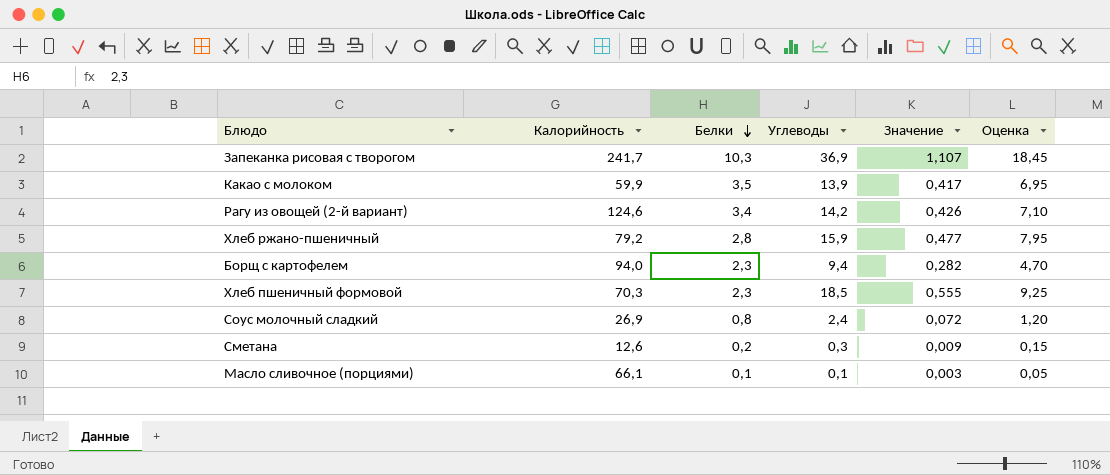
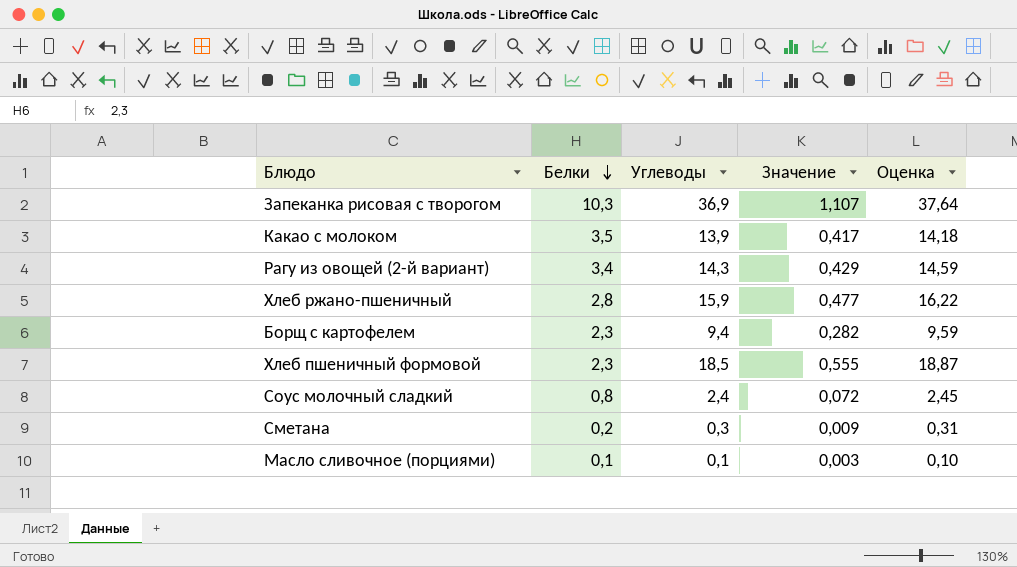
column Калорийность | position: 2 -> none
column Оценка | formula: [Углеводы] * 0,5 -> [Углеводы] * 1,02
Рагу из овощей (2-й вариант) | Углеводы: 14,2 -> 14,3
Рагу из овощей (2-й вариант) | Значение: 0,426 -> 0,429

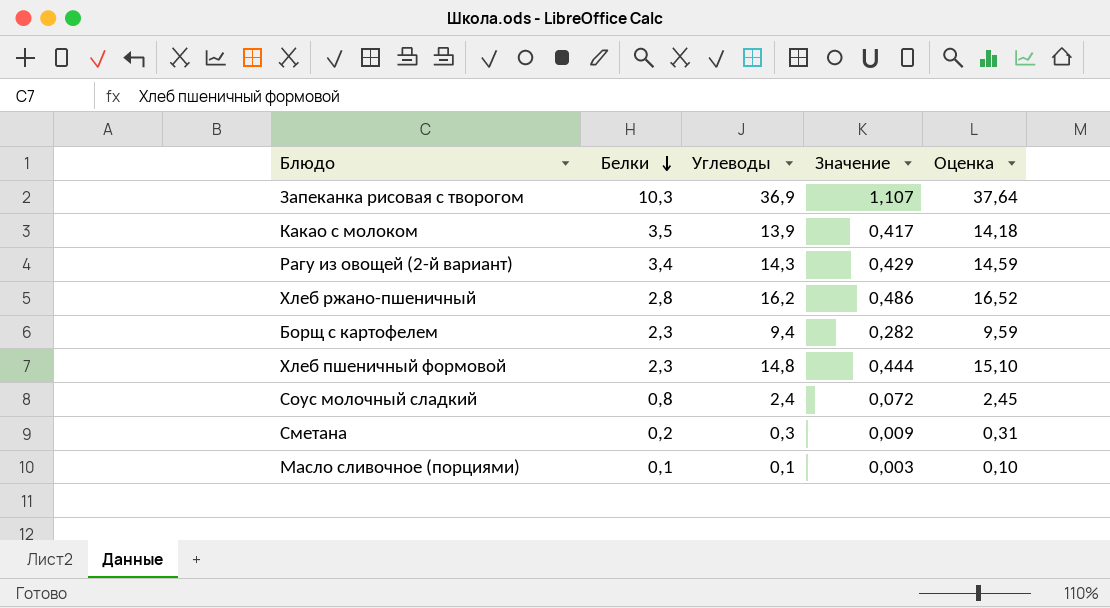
Хлеб ржано-пшеничный | Углеводы: 15,9 -> 16,2
Хлеб ржано-пшеничный | Значение: 0,477 -> 0,486
Хлеб ржано-пшеничный | Оценка: 16,22 -> 16,52
Хлеб пшеничный формовой | Углеводы: 18,5 -> 14,8
Хлеб пшеничный формовой | Значение: 0,555 -> 0,444
Хлеб пшеничный формовой | Оценка: 18,87 -> 15,10

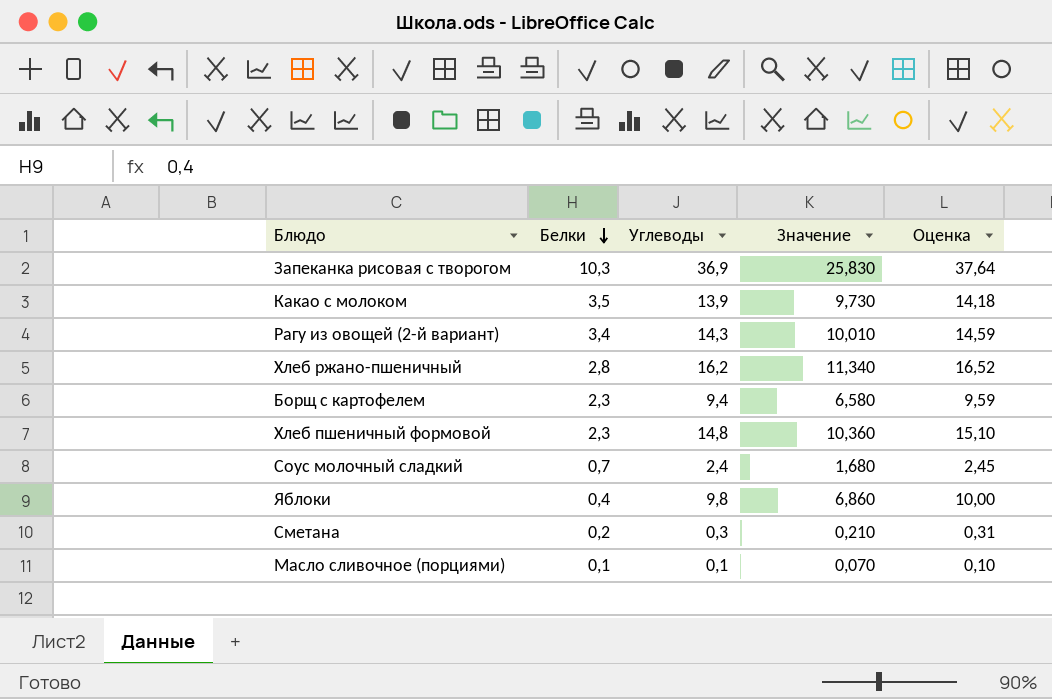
column Значение | formula: [Углеводы] * 0,03 -> [Углеводы] * 0,7
Соус молочный сладкий | Белки: 0,8 -> 0,7
row Яблоки: none -> 0,4 | 9,8 | 6,860 | 10,00

